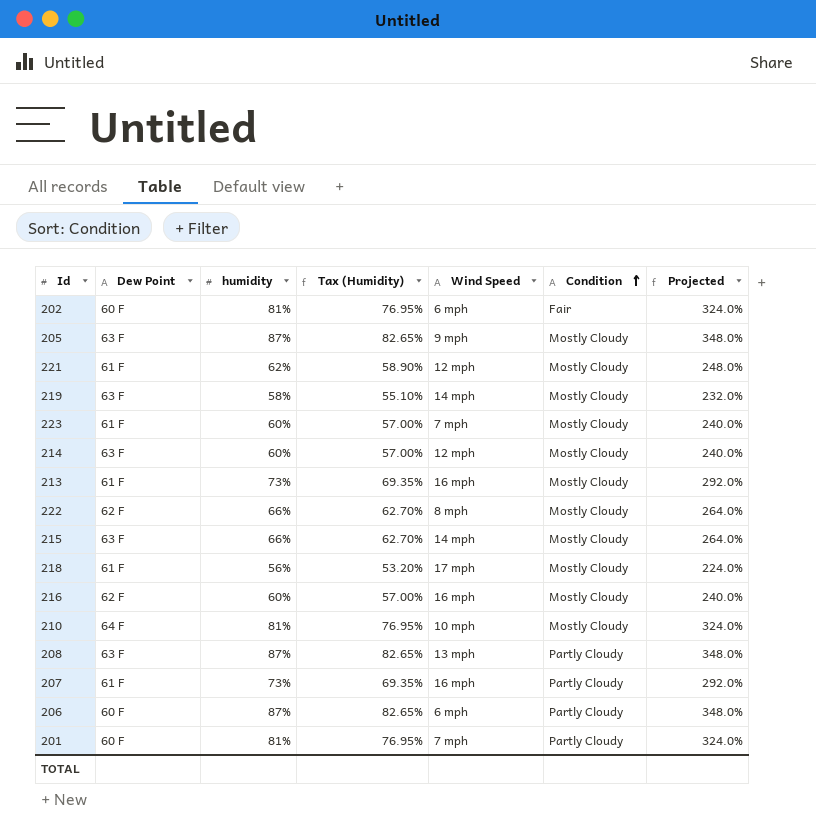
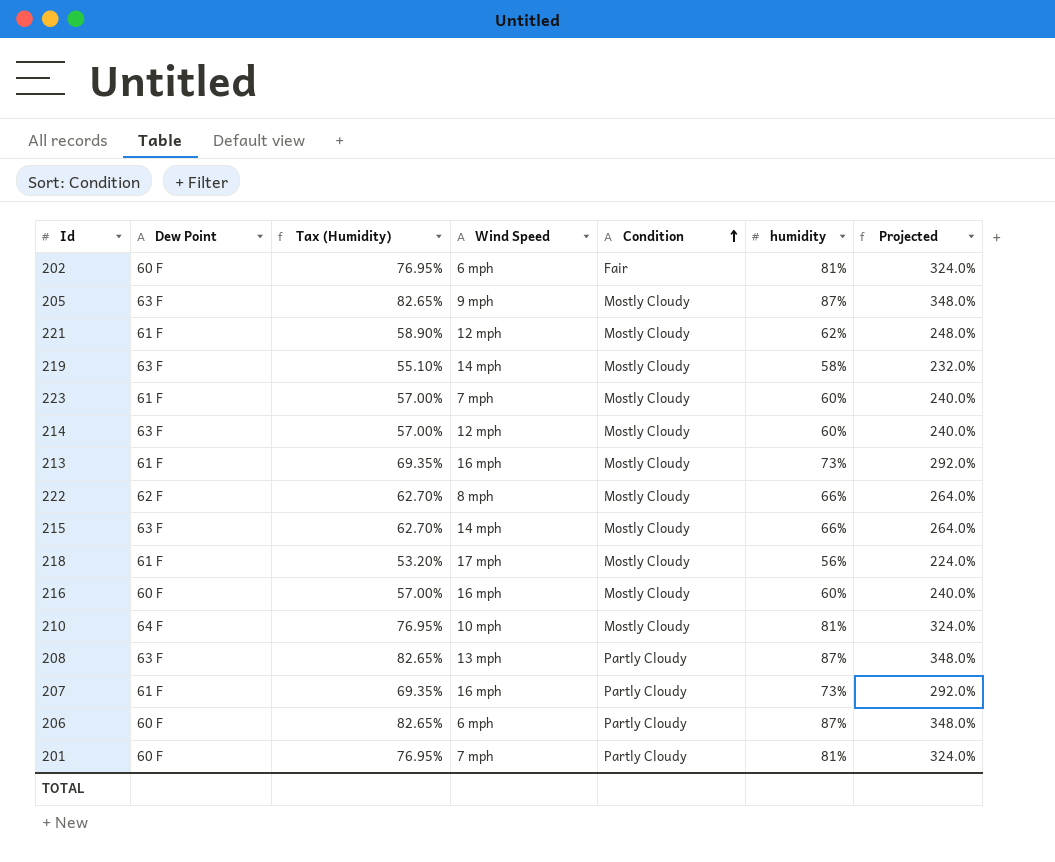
column humidity | position: 3 -> 6
216 | Dew Point: 62 F -> 60 F

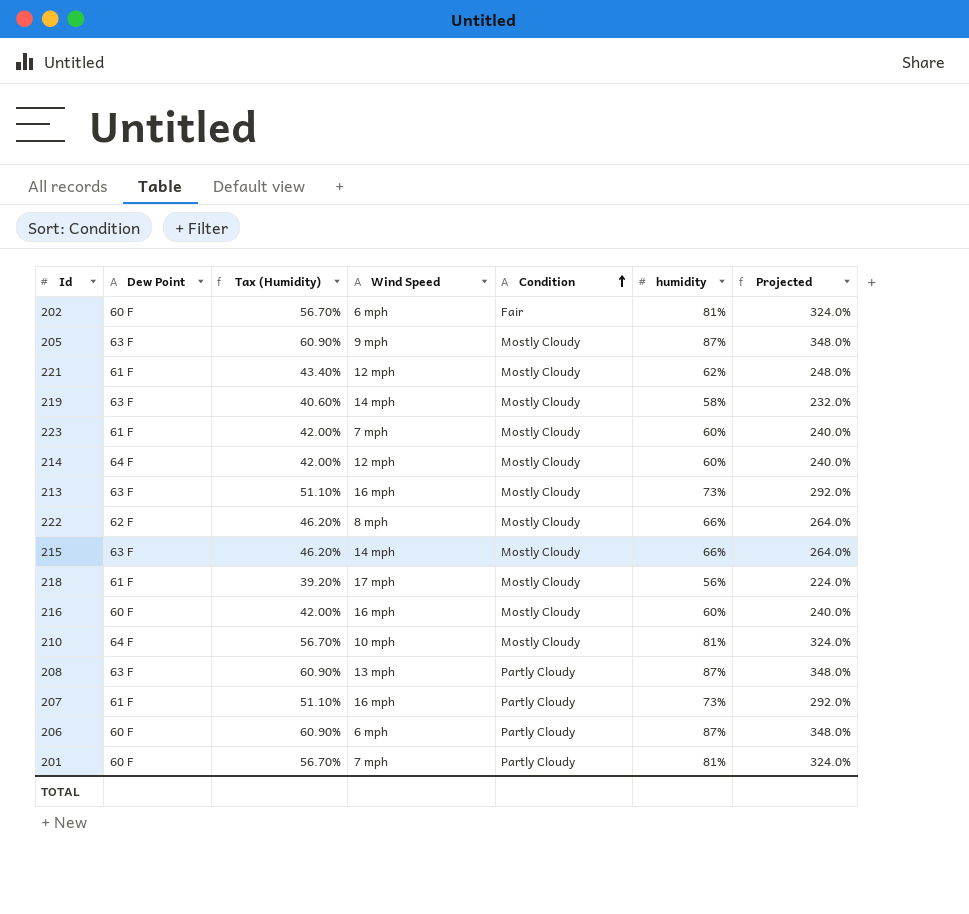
column Tax (Humidity) | formula: [humidity] * 0.95 -> [humidity] * 0.7
214 | Dew Point: 63 F -> 64 F
213 | Dew Point: 61 F -> 63 F

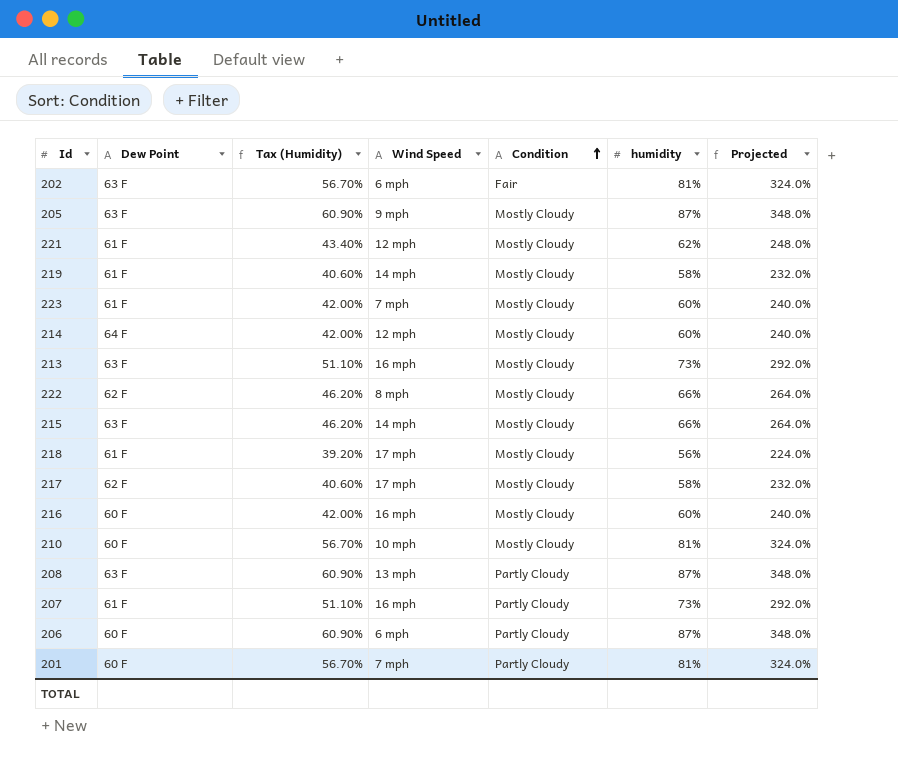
202 | Dew Point: 60 F -> 63 F
219 | Dew Point: 63 F -> 61 F
row 217: none -> 62 F | 40.60% | 17 mph | Mostly Cloudy | 58% | 232.0%
210 | Dew Point: 64 F -> 60 F

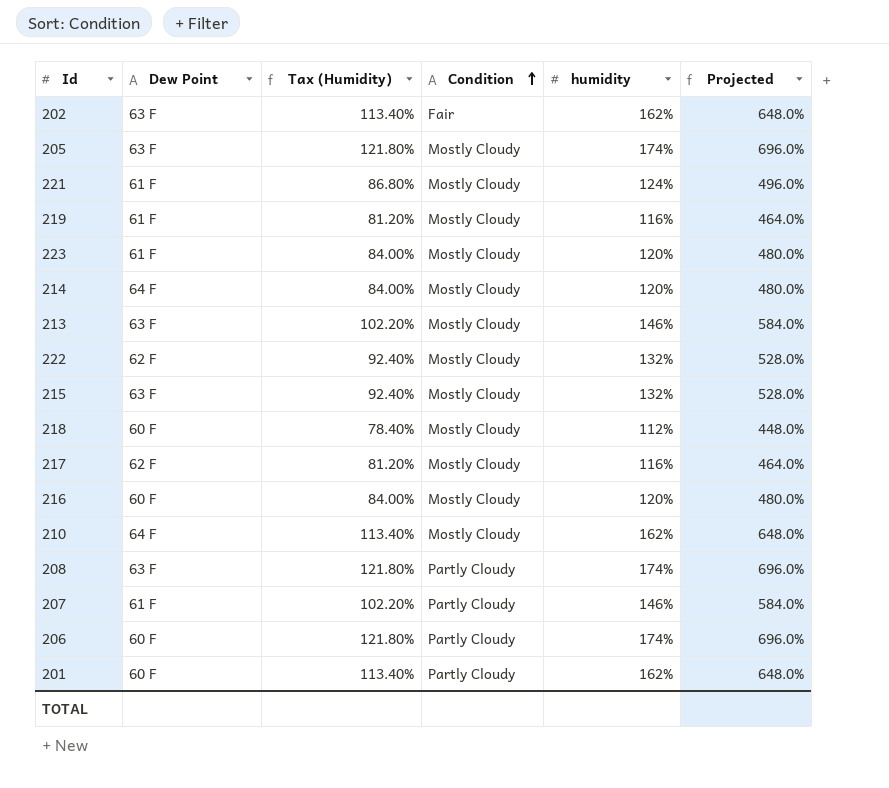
column Wind Speed | position: 4 -> none
202 | Tax (Humidity): 56.70% -> 113.40%
202 | humidity: 81% -> 162%
202 | Projected: 324.0% -> 648.0%
205 | Tax (Humidity): 60.90% -> 121.80%
205 | humidity: 87% -> 174%
205 | Projected: 348.0% -> 696.0%
221 | Tax (Humidity): 43.40% -> 86.80%
221 | humidity: 62% -> 124%
221 | Projected: 248.0% -> 496.0%
219 | Tax (Humidity): 40.60% -> 81.20%
219 | humidity: 58% -> 116%
219 | Projected: 232.0% -> 464.0%
223 | Tax (Humidity): 42.00% -> 84.00%
223 | humidity: 60% -> 120%
223 | Projected: 240.0% -> 480.0%
214 | Tax (Humidity): 42.00% -> 84.00%
214 | humidity: 60% -> 120%
214 | Projected: 240.0% -> 480.0%
213 | Tax (Humidity): 51.10% -> 102.20%
213 | humidity: 73% -> 146%
213 | Projected: 292.0% -> 584.0%
222 | Tax (Humidity): 46.20% -> 92.40%
222 | humidity: 66% -> 132%
222 | Projected: 264.0% -> 528.0%
215 | Tax (Humidity): 46.20% -> 92.40%
215 | humidity: 66% -> 132%
215 | Projected: 264.0% -> 528.0%
218 | Dew Point: 61 F -> 60 F
218 | Tax (Humidity): 39.20% -> 78.40%
218 | humidity: 56% -> 112%
218 | Projected: 224.0% -> 448.0%
217 | Tax (Humidity): 40.60% -> 81.20%
217 | humidity: 58% -> 116%
217 | Projected: 232.0% -> 464.0%
216 | Tax (Humidity): 42.00% -> 84.00%
216 | humidity: 60% -> 120%
216 | Projected: 240.0% -> 480.0%
210 | Dew Point: 60 F -> 64 F
210 | Tax (Humidity): 56.70% -> 113.40%
210 | humidity: 81% -> 162%
210 | Projected: 324.0% -> 648.0%
208 | Tax (Humidity): 60.90% -> 121.80%
208 | humidity: 87% -> 174%
208 | Projected: 348.0% -> 696.0%
207 | Tax (Humidity): 51.10% -> 102.20%
207 | humidity: 73% -> 146%
207 | Projected: 292.0% -> 584.0%
206 | Tax (Humidity): 60.90% -> 121.80%
206 | humidity: 87% -> 174%
206 | Projected: 348.0% -> 696.0%
201 | Tax (Humidity): 56.70% -> 113.40%
201 | humidity: 81% -> 162%
201 | Projected: 324.0% -> 648.0%

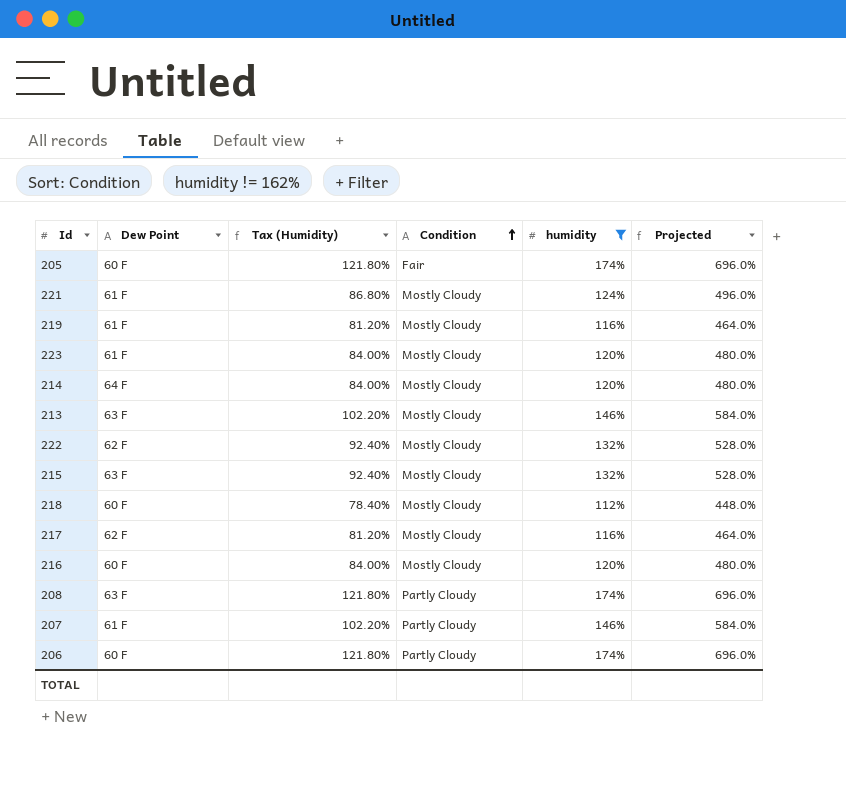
filter: none -> humidity != 162%
205 | Dew Point: 63 F -> 60 F
205 | Condition: Mostly Cloudy -> Fair

